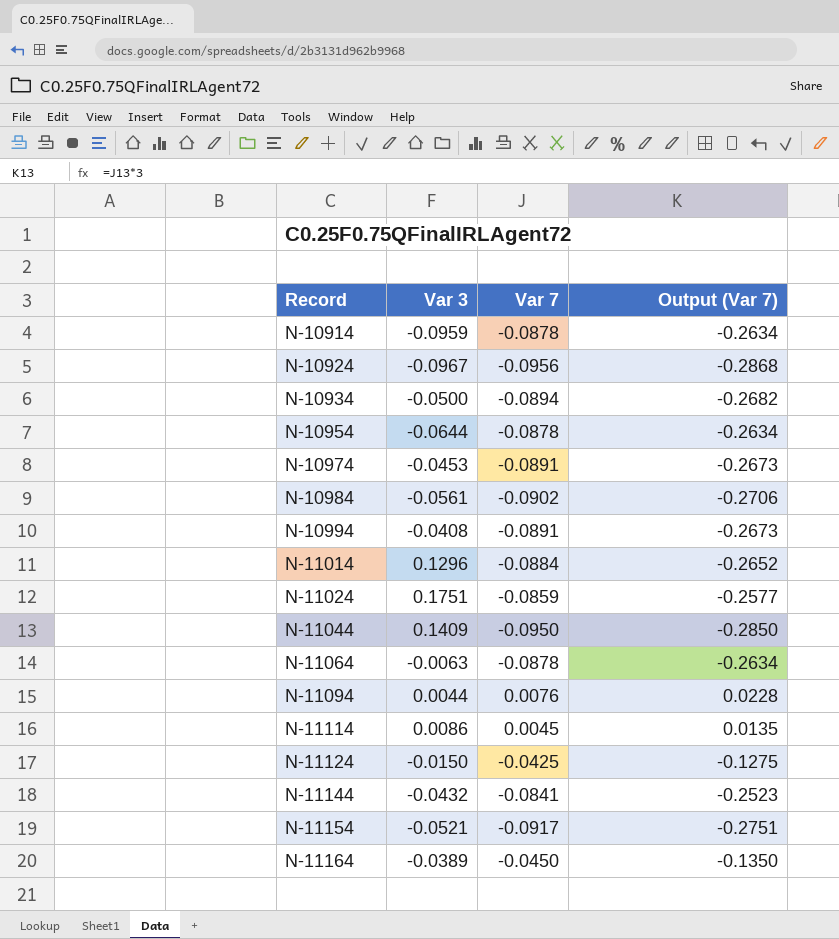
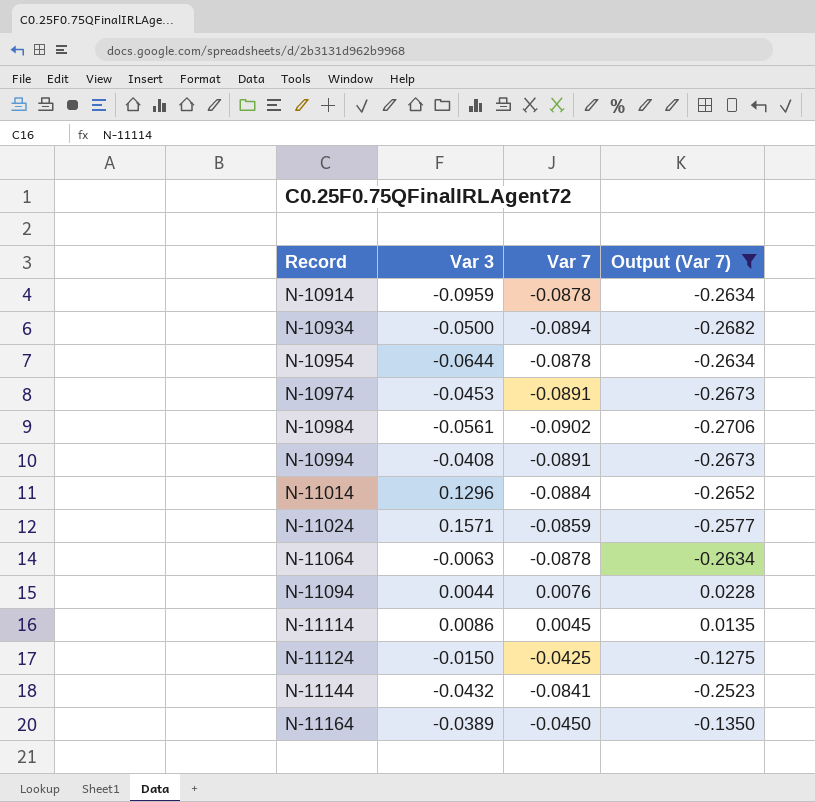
filter: none -> Output (Var 7) >= -0.2706
N-11024 | Var 3: 0.1751 -> 0.1571

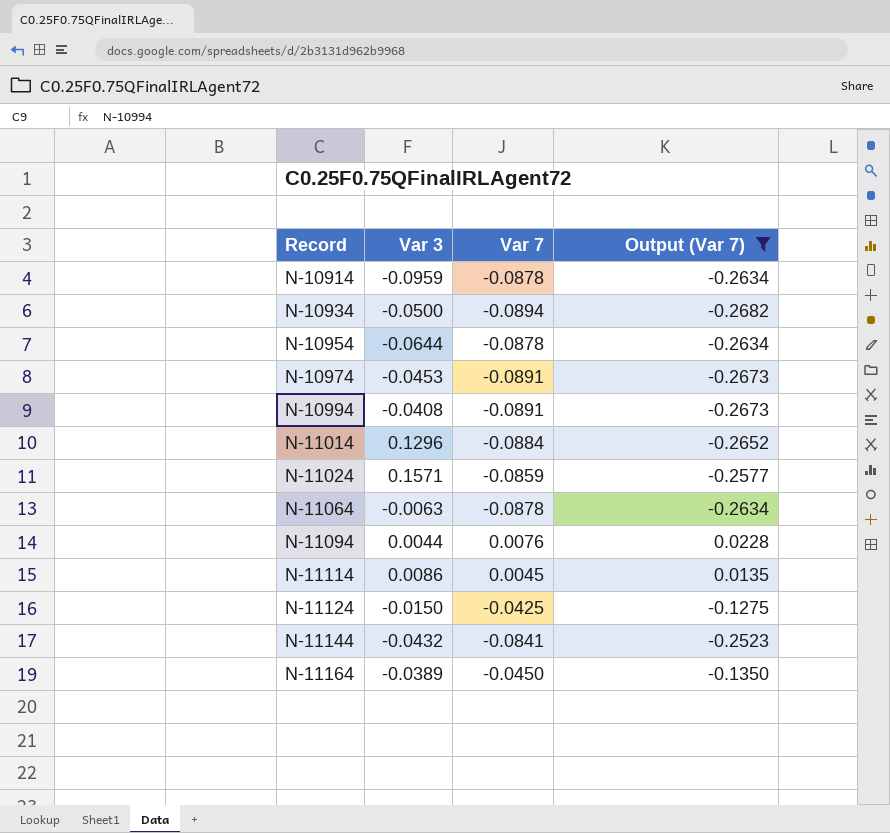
row N-10984: -0.0561 | -0.0902 | -0.2706 -> none

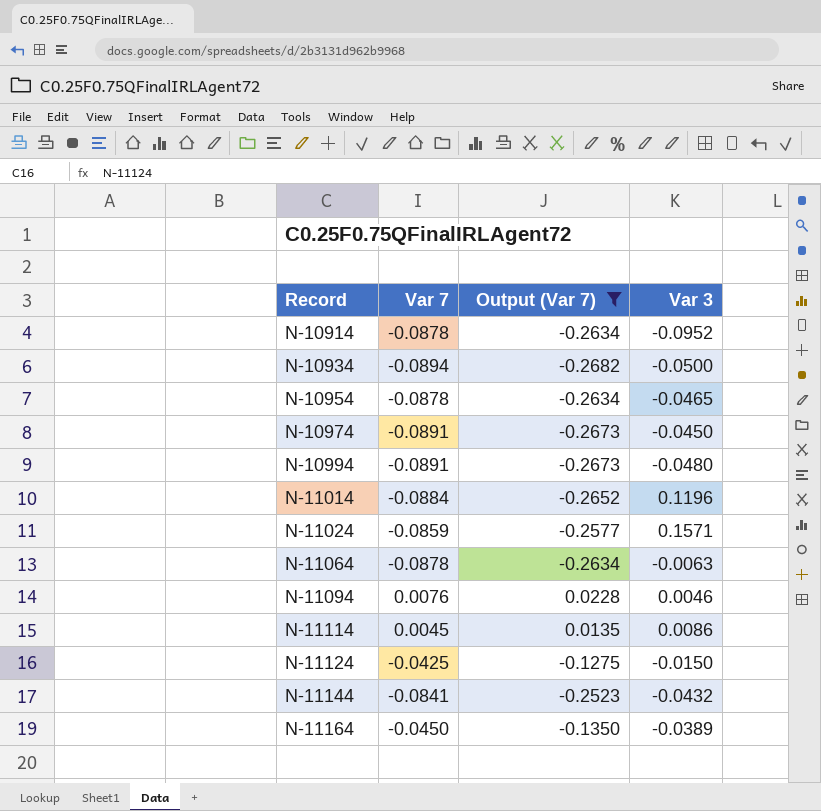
column Var 3 | position: 2 -> 4
N-10914 | Var 3: -0.0959 -> -0.0952
N-10954 | Var 3: -0.0644 -> -0.0465
N-10974 | Var 3: -0.0453 -> -0.0450
N-10994 | Var 3: -0.0408 -> -0.0480
N-11014 | Var 3: 0.1296 -> 0.1196
N-11094 | Var 3: 0.0044 -> 0.0046

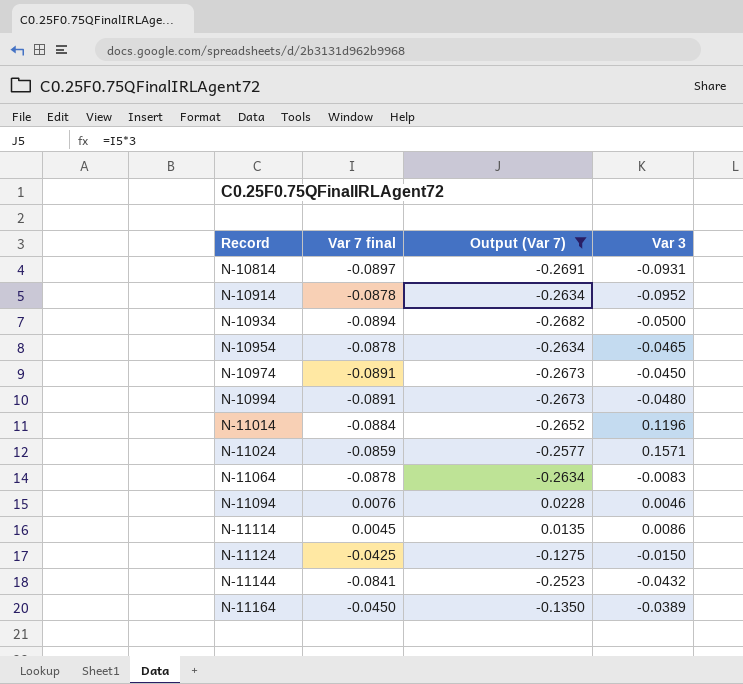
column name: Var 7 -> Var 7 final
row N-10814: none -> -0.0897 | -0.2691 | -0.0931
N-11064 | Var 3: -0.0063 -> -0.0083

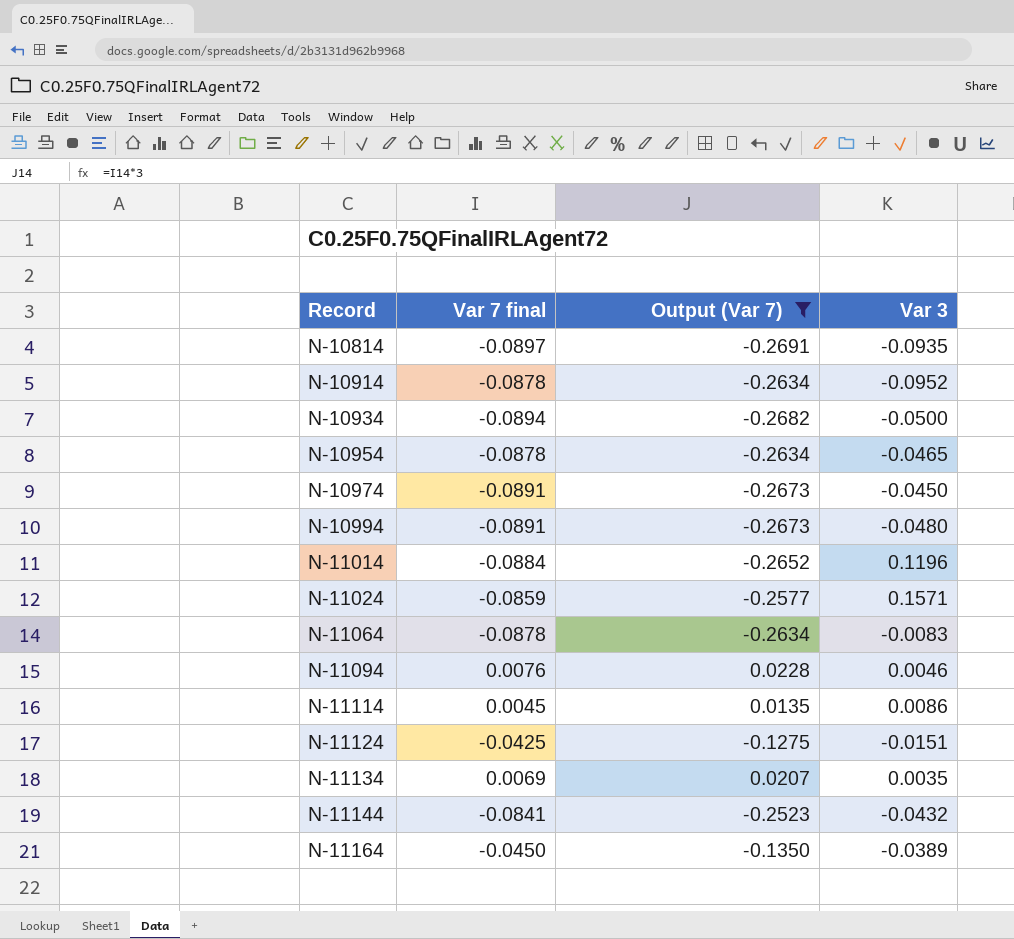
N-10814 | Var 3: -0.0931 -> -0.0935
N-11124 | Var 3: -0.0150 -> -0.0151
row N-11134: none -> 0.0069 | 0.0207 | 0.0035

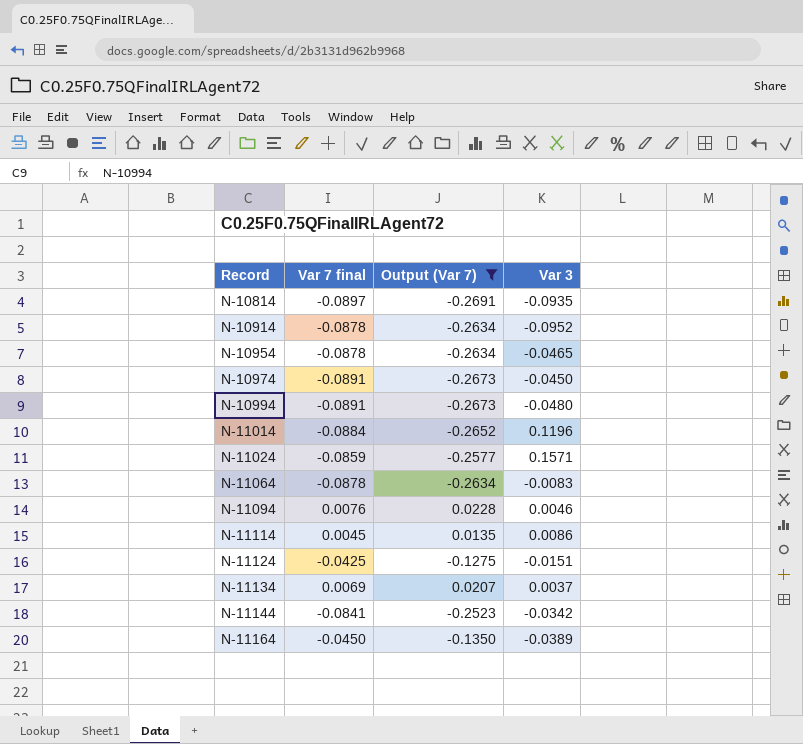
row N-10934: -0.0894 | -0.2682 | -0.0500 -> none
N-11134 | Var 3: 0.0035 -> 0.0037
N-11144 | Var 3: -0.0432 -> -0.0342

